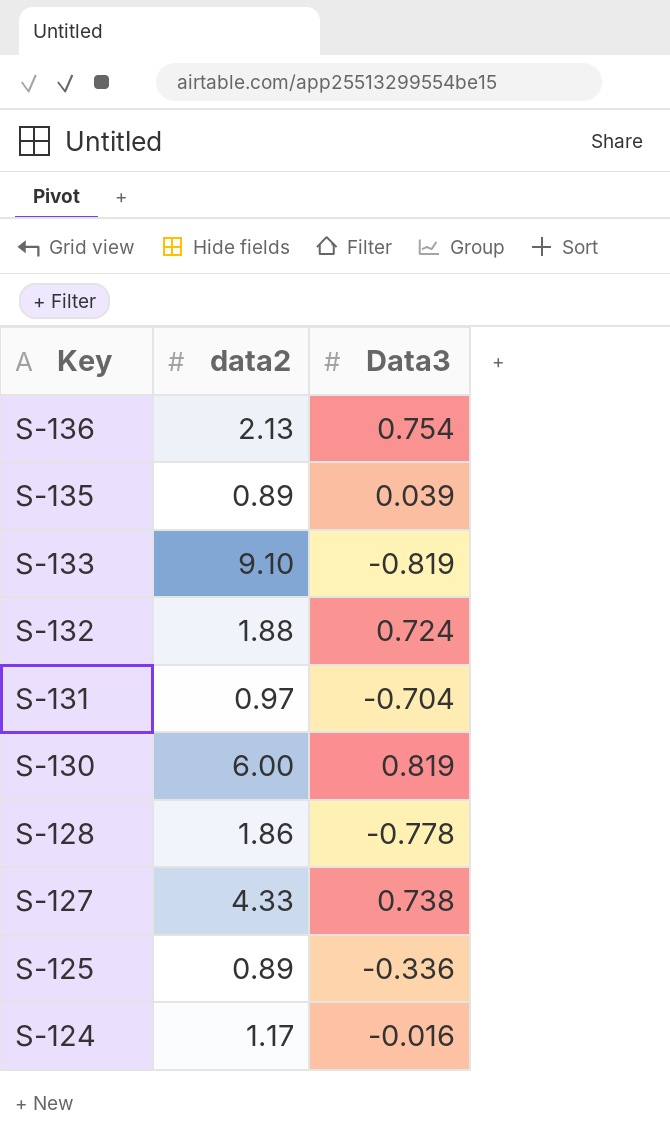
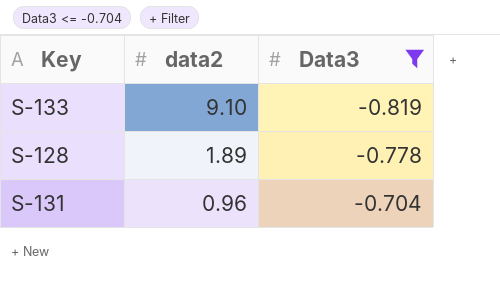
filter: none -> Data3 <= -0.704
row order: Key descending -> data2 descending
S-128 | data2: 1.86 -> 1.89
S-131 | data2: 0.97 -> 0.96

